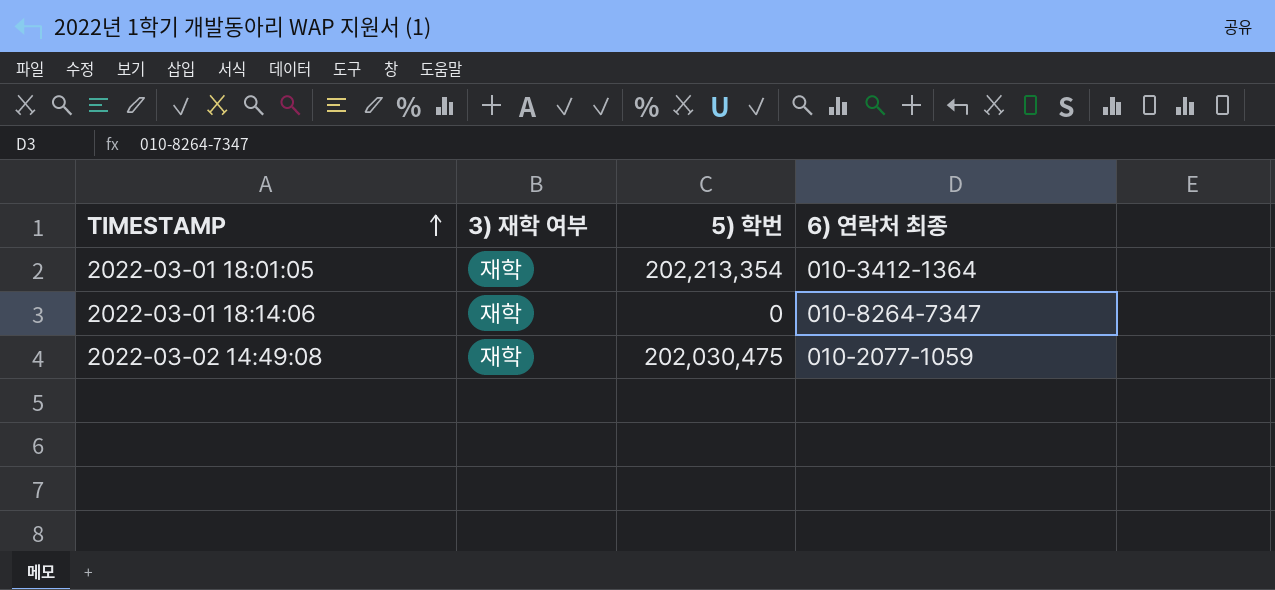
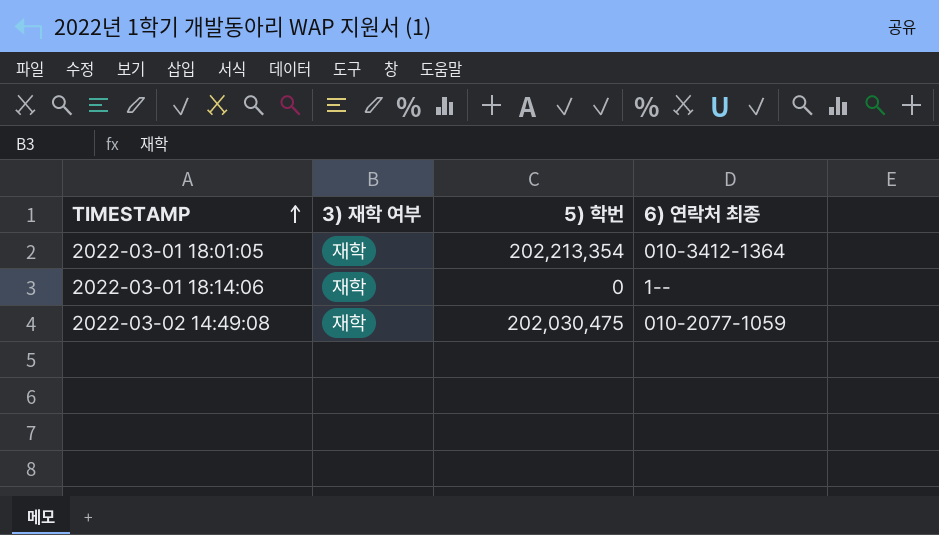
2022-03-01 18:14:06 | 6) 연락처 최종: 010-8264-7347 -> 1--

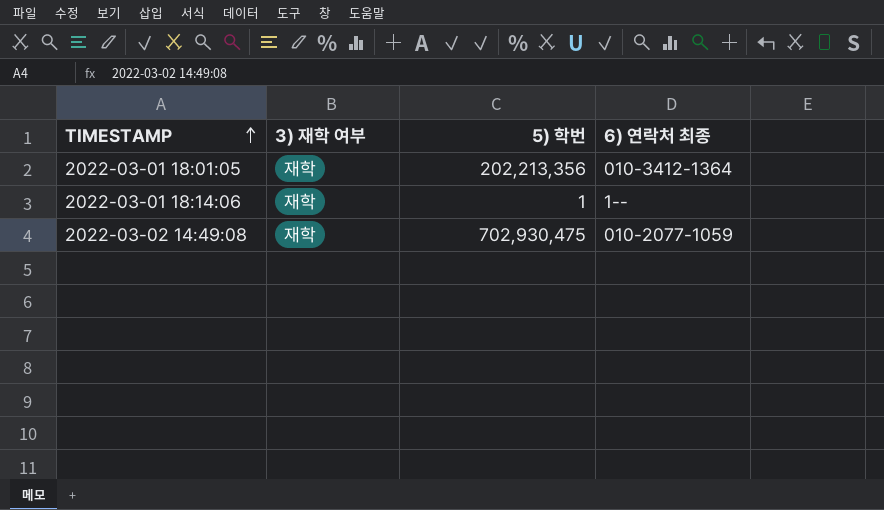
2022-03-01 18:01:05 | 5) 학번: 202,213,354 -> 202,213,356
2022-03-01 18:14:06 | 5) 학번: 0 -> 1
2022-03-02 14:49:08 | 5) 학번: 202,030,475 -> 702,930,475

